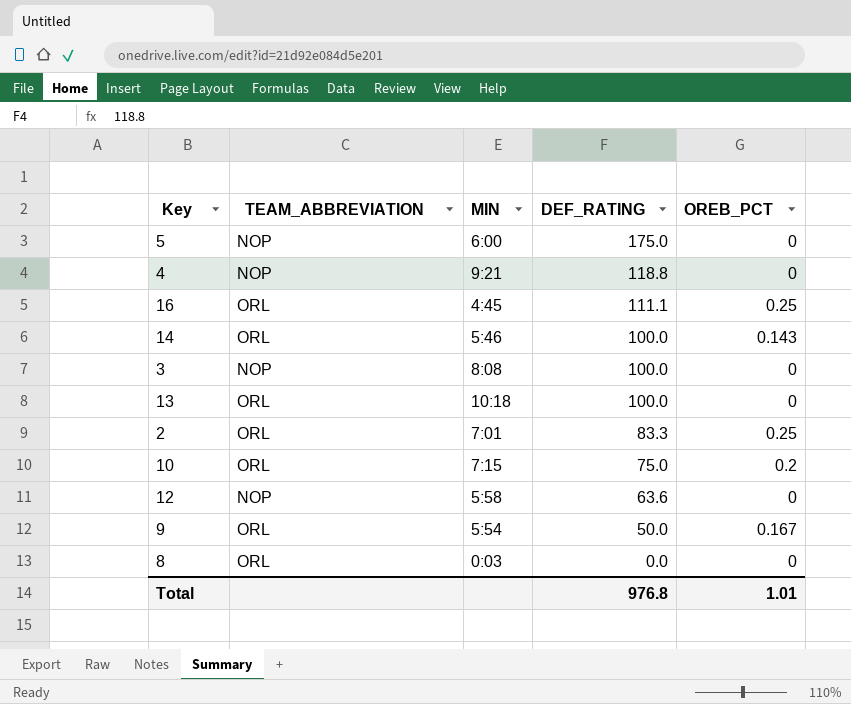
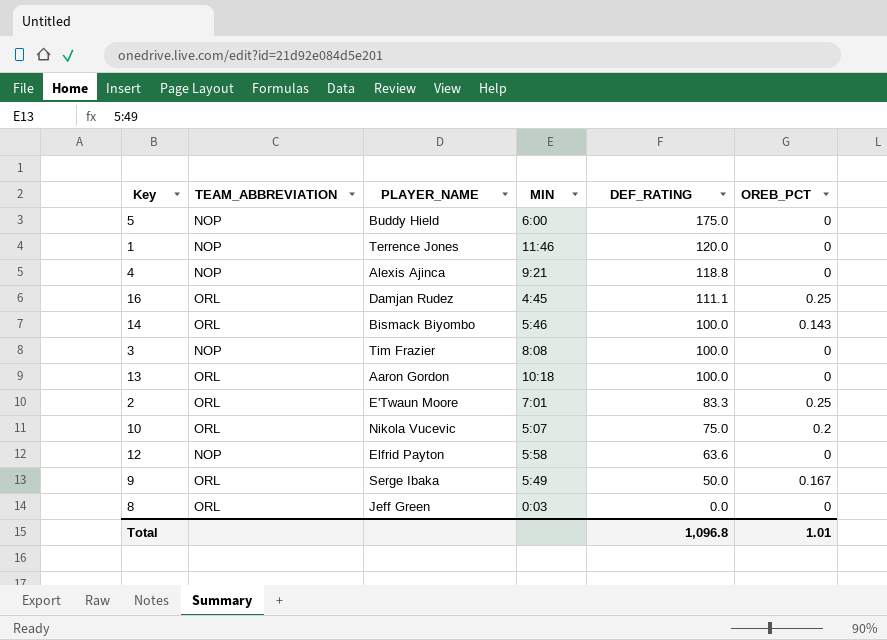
column PLAYER_NAME | position: none -> 3
row 1: none -> NOP | Terrence Jones | 11:46 | 120.0 | 0
10 | MIN: 7:15 -> 5:07
9 | MIN: 5:54 -> 5:49
Total | DEF_RATING: 976.8 -> 1,096.8

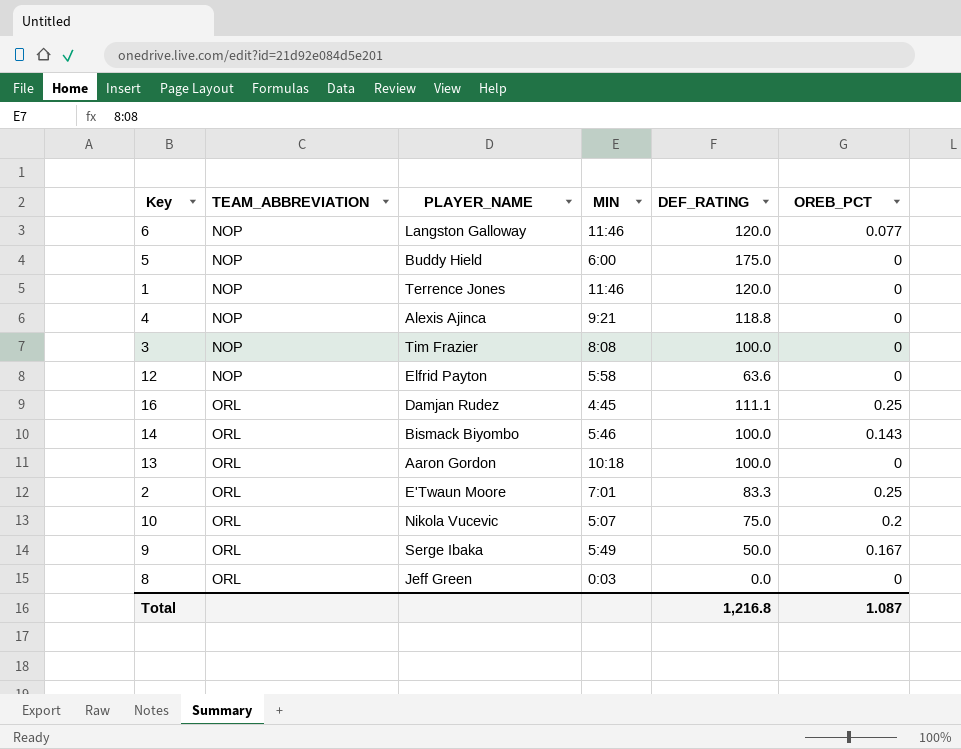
row order: DEF_RATING descending -> TEAM_ABBREVIATION ascending
row 6: none -> NOP | Langston Galloway | 11:46 | 120.0 | 0.077
Total | DEF_RATING: 1,096.8 -> 1,216.8
Total | OREB_PCT: 1.01 -> 1.087

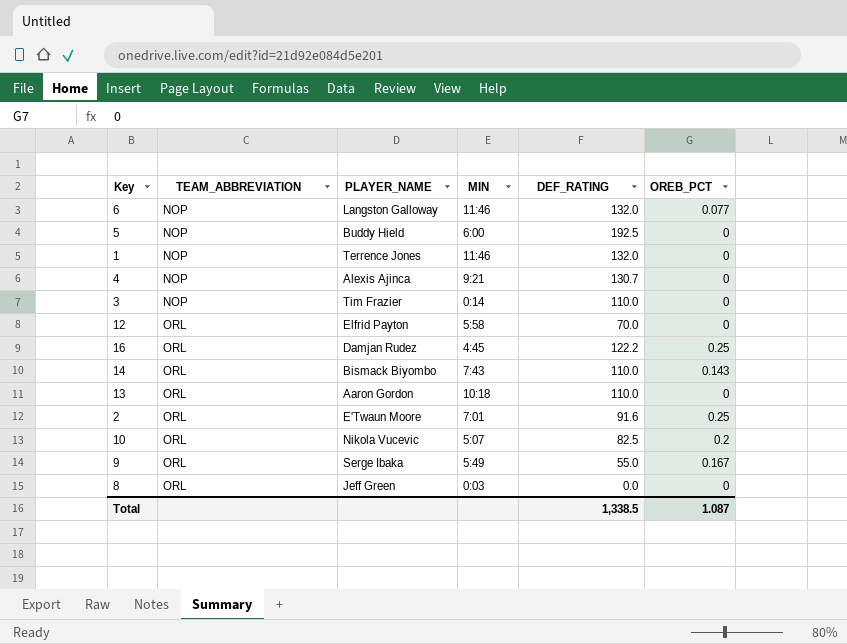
6 | DEF_RATING: 120.0 -> 132.0
5 | DEF_RATING: 175.0 -> 192.5
1 | DEF_RATING: 120.0 -> 132.0
4 | DEF_RATING: 118.8 -> 130.7
3 | MIN: 8:08 -> 0:14
3 | DEF_RATING: 100.0 -> 110.0
12 | TEAM_ABBREVIATION: NOP -> ORL
12 | DEF_RATING: 63.6 -> 70.0
16 | DEF_RATING: 111.1 -> 122.2
14 | MIN: 5:46 -> 7:43
14 | DEF_RATING: 100.0 -> 110.0
13 | DEF_RATING: 100.0 -> 110.0
2 | DEF_RATING: 83.3 -> 91.6
10 | DEF_RATING: 75.0 -> 82.5
9 | DEF_RATING: 50.0 -> 55.0
Total | DEF_RATING: 1,216.8 -> 1,338.5

